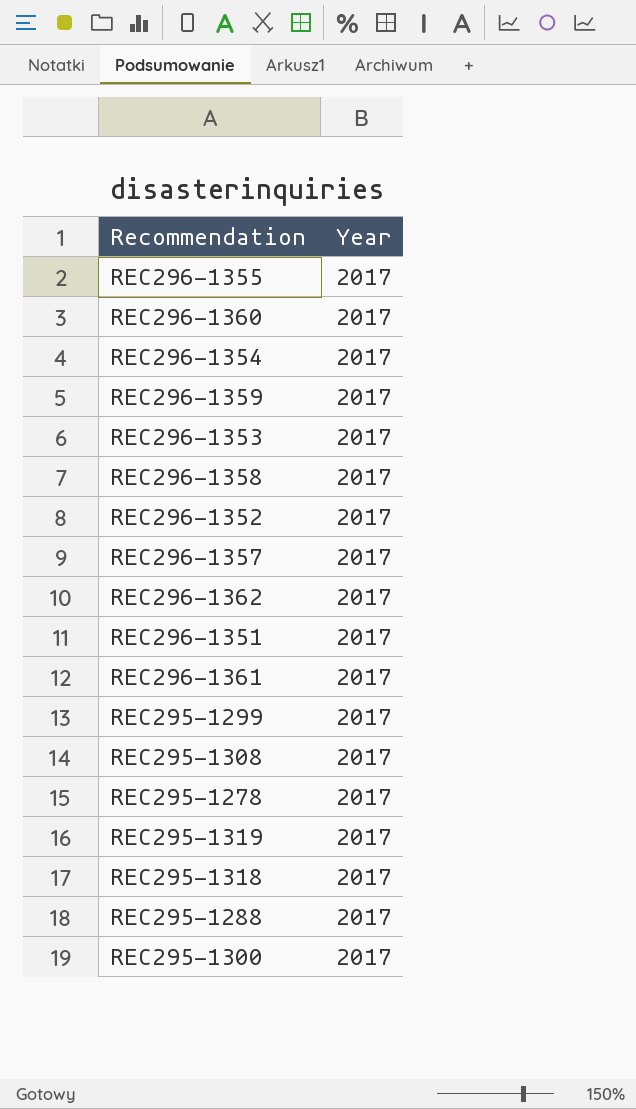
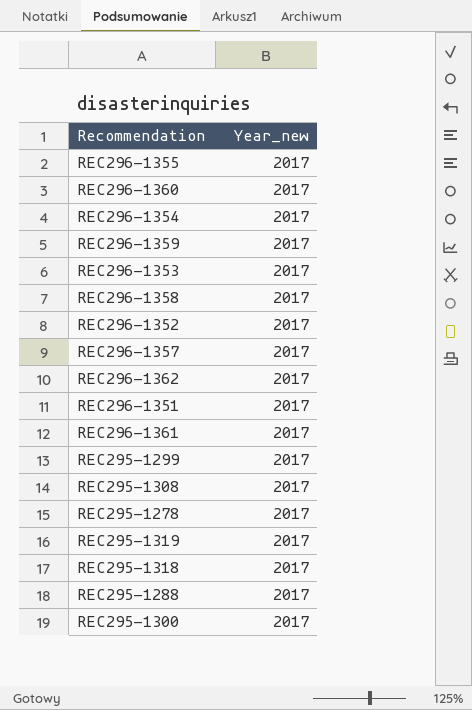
column name: Year -> Year_new

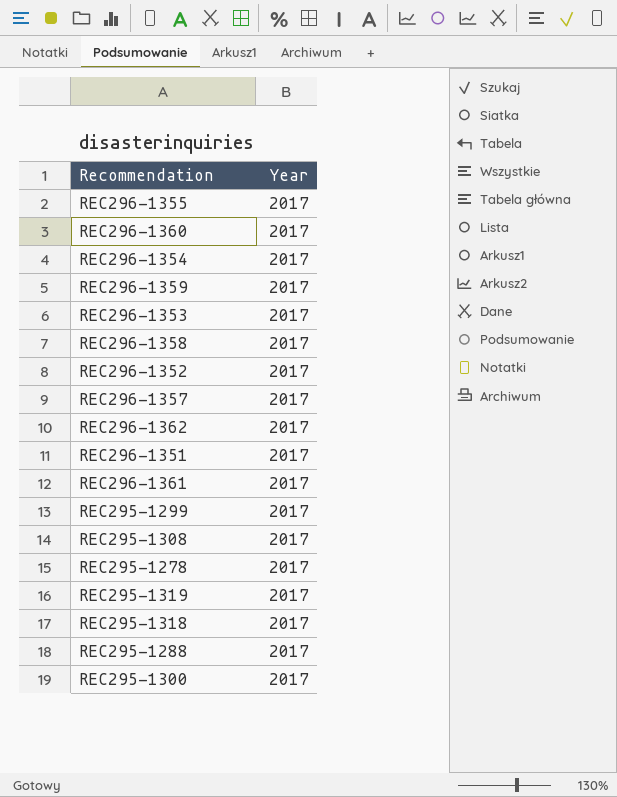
column name: Year_new -> Year

